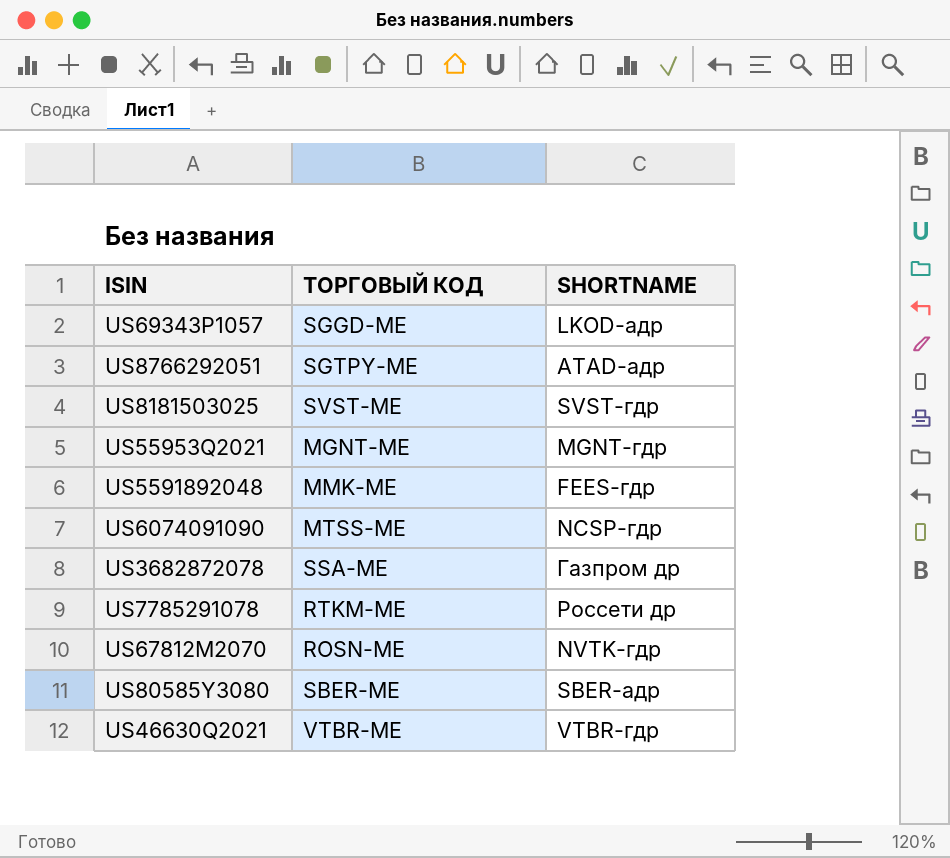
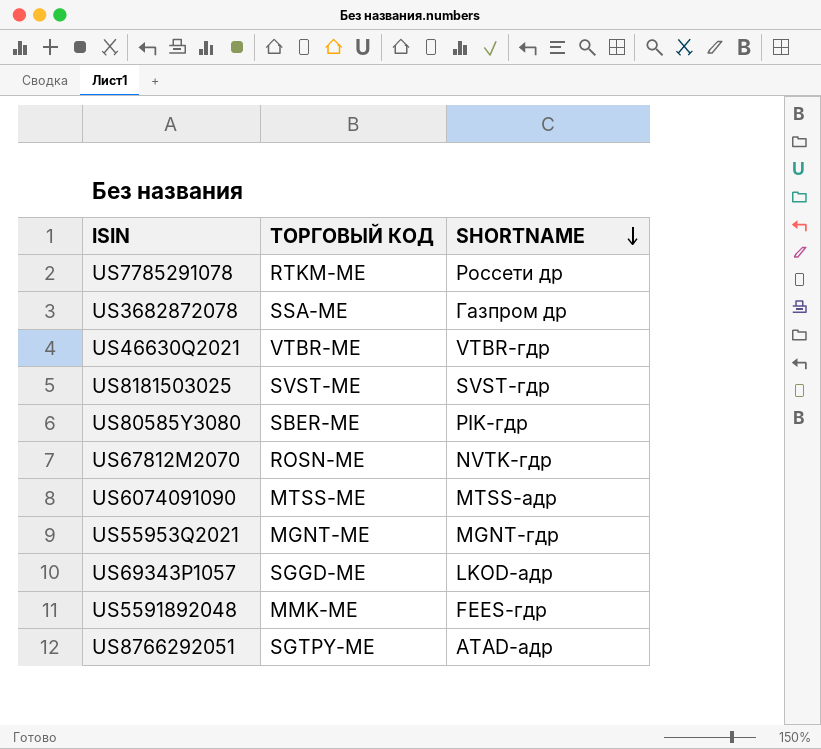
row order: none -> SHORTNAME descending
US80585Y3080 | SHORTNAME: SBER-адр -> PIK-гдр
US6074091090 | SHORTNAME: NCSP-гдр -> MTSS-адр

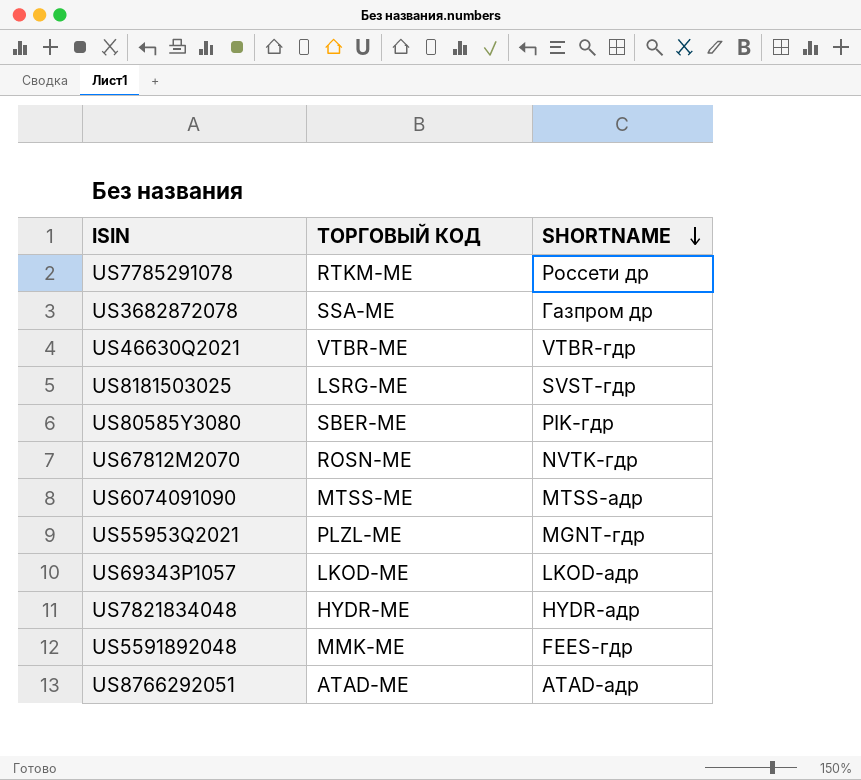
US8181503025 | ТОРГОВЫЙ КОД: SVST-ME -> LSRG-ME
US55953Q2021 | ТОРГОВЫЙ КОД: MGNT-ME -> PLZL-ME
US69343P1057 | ТОРГОВЫЙ КОД: SGGD-ME -> LKOD-ME
row US7821834048: none -> HYDR-ME | HYDR-адр
US8766292051 | ТОРГОВЫЙ КОД: SGTPY-ME -> ATAD-ME

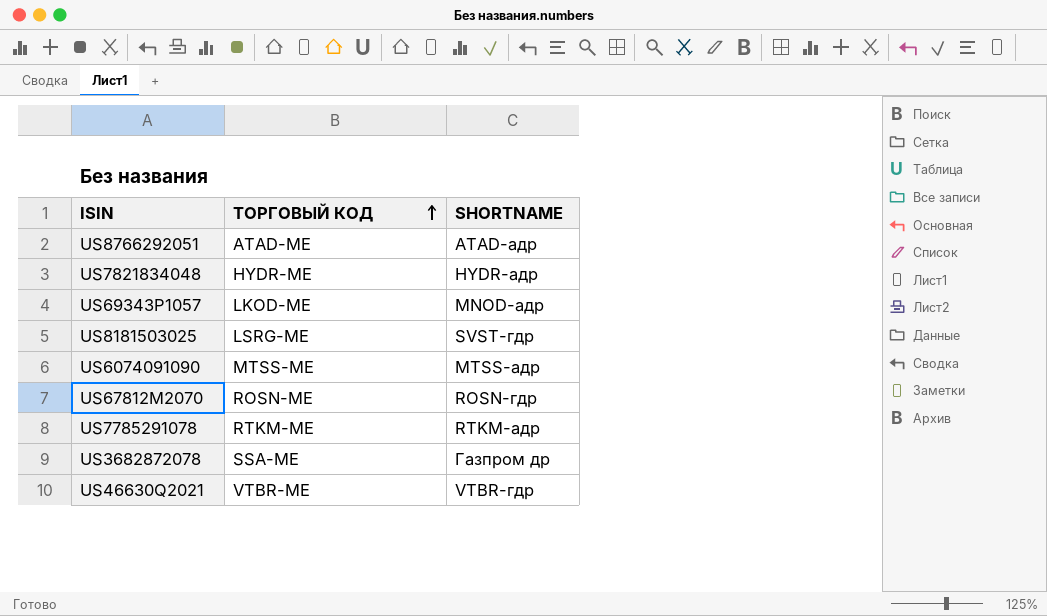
row order: SHORTNAME descending -> ТОРГОВЫЙ КОД ascending
row US80585Y3080: SBER-ME | PIK-гдр -> none
row US55953Q2021: PLZL-ME | MGNT-гдр -> none
row US5591892048: MMK-ME | FEES-гдр -> none
US69343P1057 | SHORTNAME: LKOD-адр -> MNOD-адр
US67812M2070 | SHORTNAME: NVTK-гдр -> ROSN-гдр
US7785291078 | SHORTNAME: Россети др -> RTKM-адр

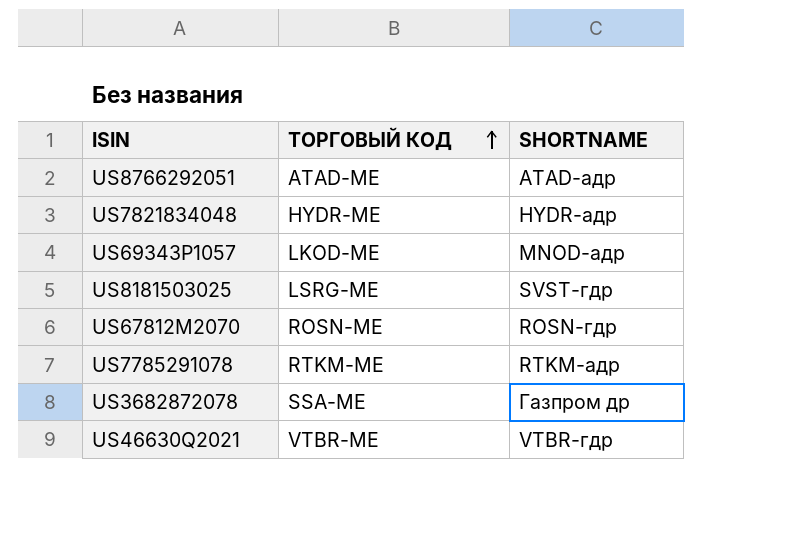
row US6074091090: MTSS-ME | MTSS-адр -> none

